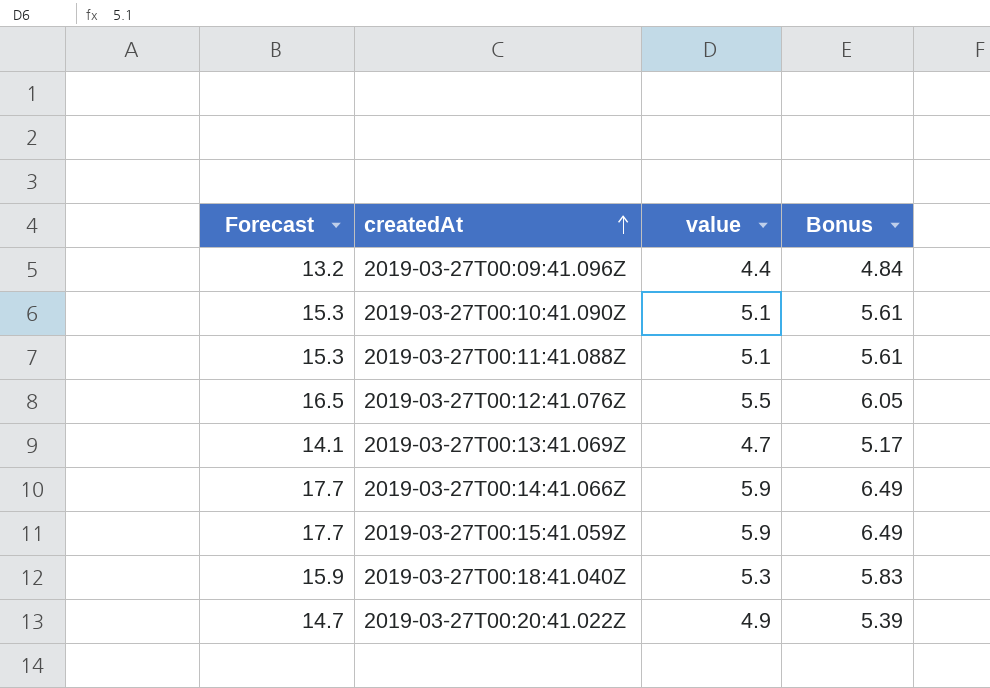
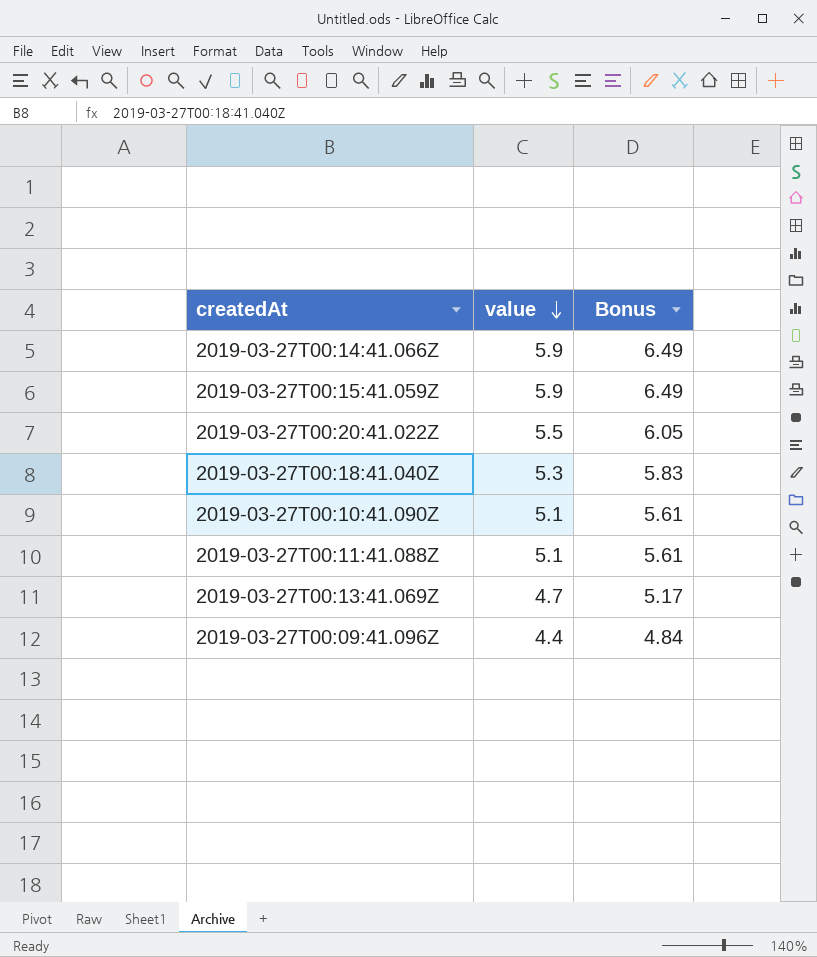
row order: createdAt ascending -> value descending
column Forecast | formula: [value] * 3 -> none
row 2019-03-27T00:12:41.076Z: 16.5 | 5.5 | 6.05 -> none
2019-03-27T00:20:41.022Z | value: 4.9 -> 5.5
2019-03-27T00:20:41.022Z | Bonus: 5.39 -> 6.05

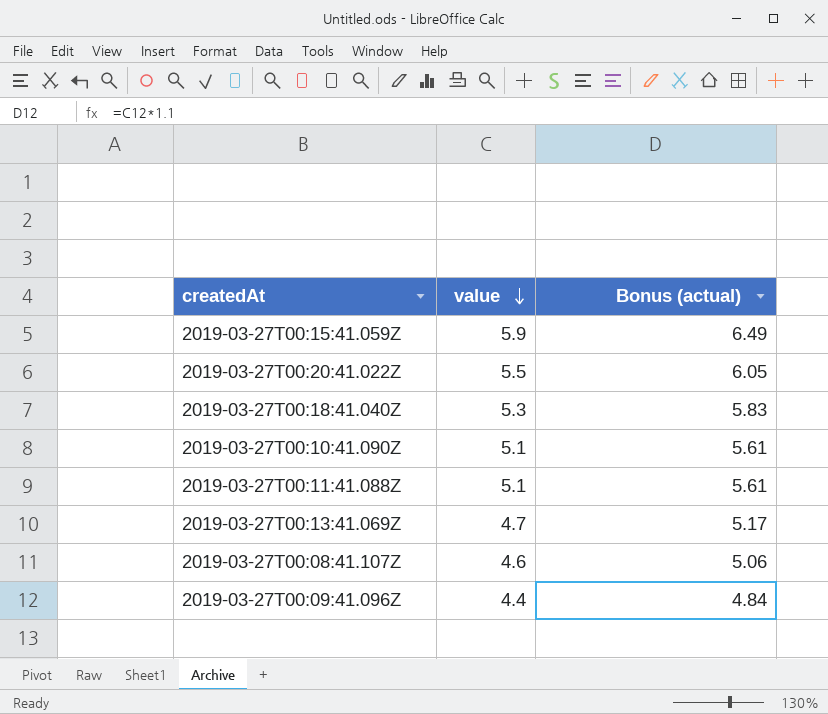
column name: Bonus -> Bonus (actual)
row 2019-03-27T00:14:41.066Z: 5.9 | 6.49 -> none
row 2019-03-27T00:08:41.107Z: none -> 4.6 | 5.06

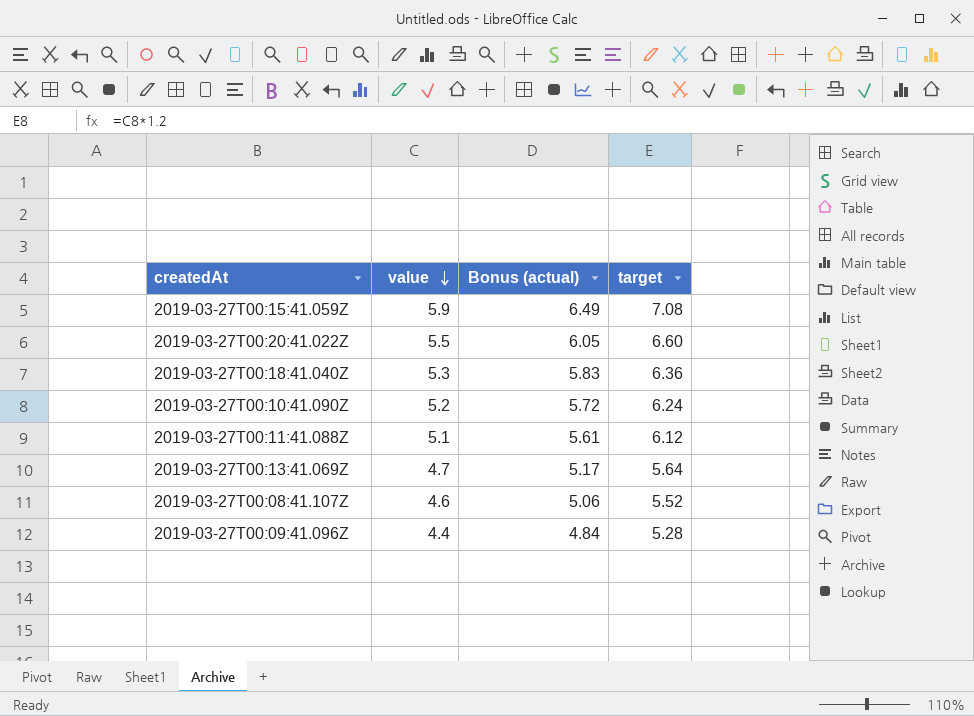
column target | formula: none -> [value] * 1.2
2019-03-27T00:10:41.090Z | value: 5.1 -> 5.2
2019-03-27T00:10:41.090Z | Bonus (actual): 5.61 -> 5.72

